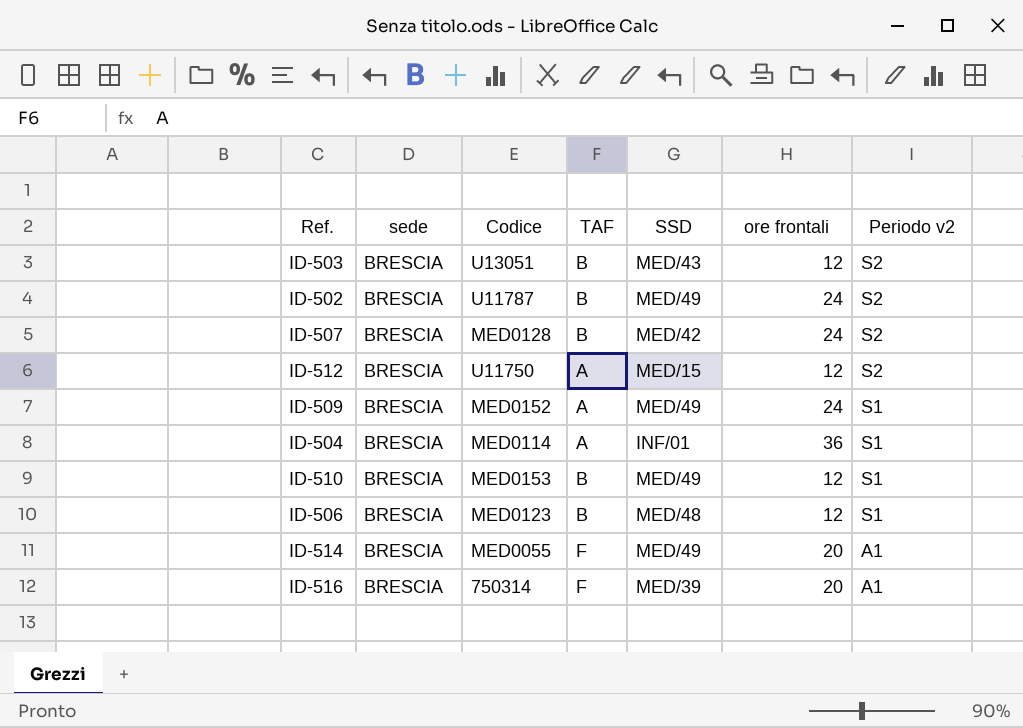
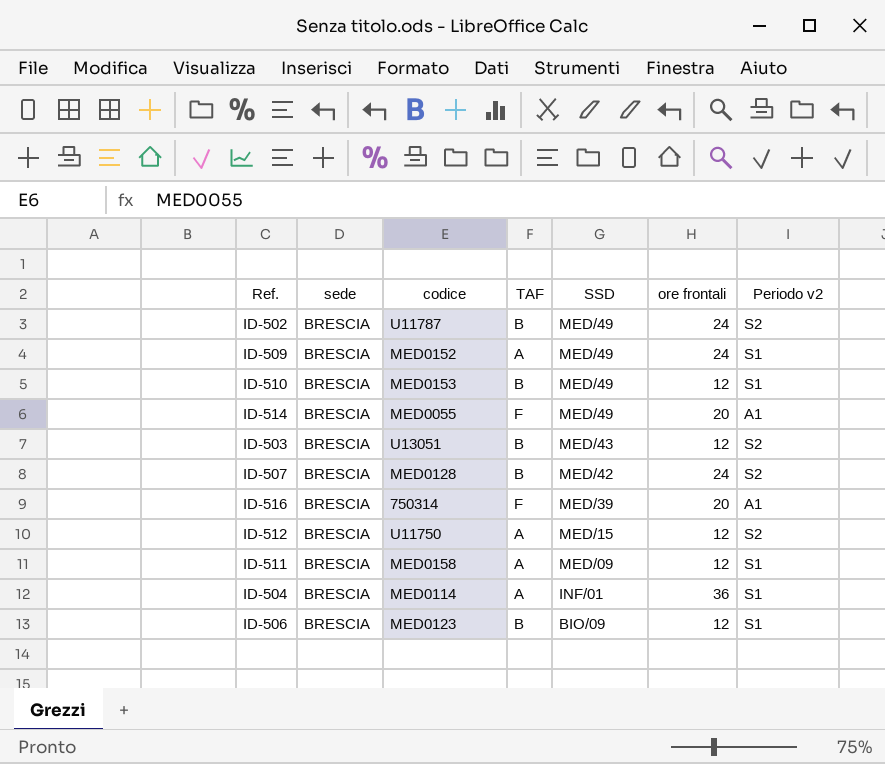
row order: Periodo v2 descending -> SSD descending
column name: Codice -> codice
row ID-511: none -> BRESCIA | MED0158 | A | MED/09 | 12 | S1
ID-506 | SSD: MED/48 -> BIO/09

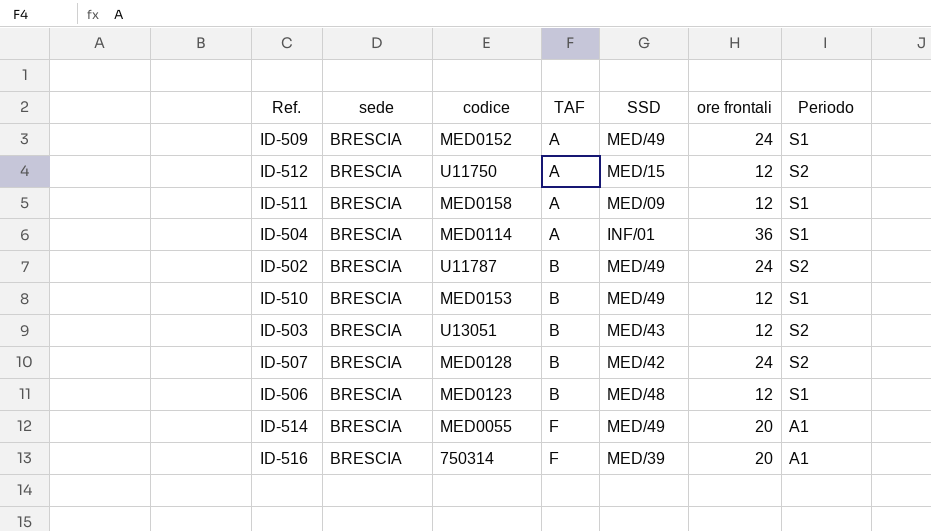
row order: SSD descending -> TAF ascending
column name: Periodo v2 -> Periodo
ID-506 | SSD: BIO/09 -> MED/48

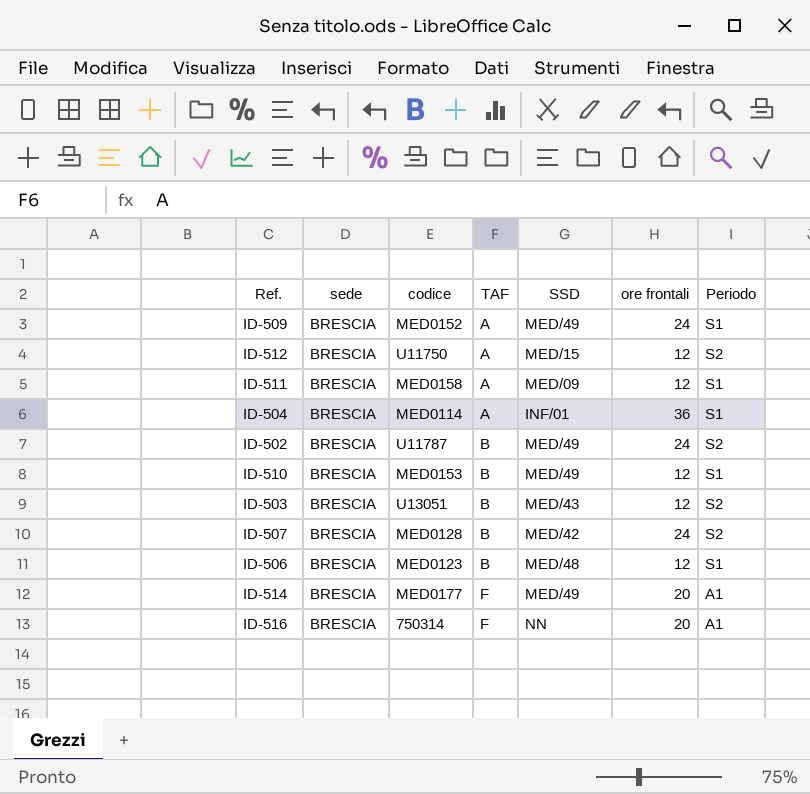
ID-514 | codice: MED0055 -> MED0177
ID-516 | SSD: MED/39 -> NN

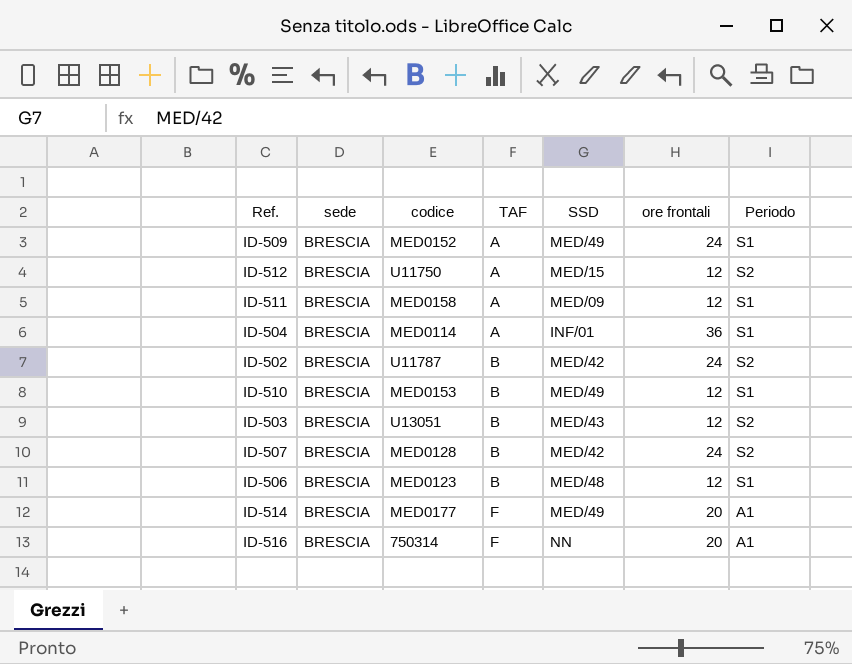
ID-502 | SSD: MED/49 -> MED/42

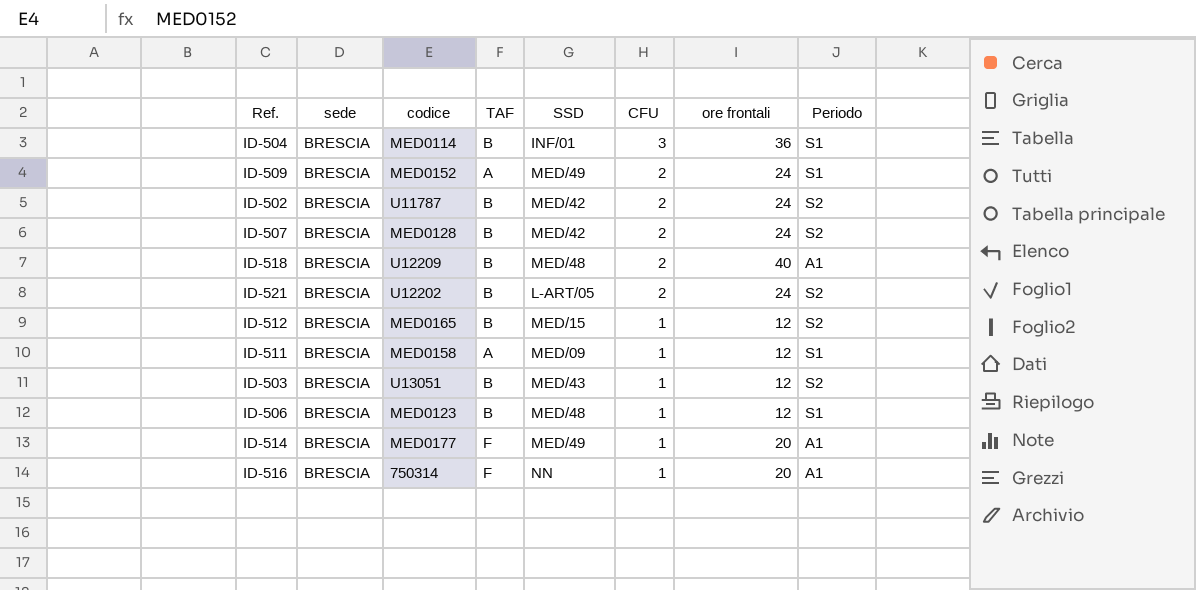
row order: TAF ascending -> CFU descending
column CFU | position: none -> 6
row ID-510: BRESCIA | MED0153 | B | MED/49 | 12 | S1 -> none
ID-504 | TAF: A -> B
row ID-518: none -> BRESCIA | U12209 | B | MED/48 | 2 | 40 | A1
row ID-521: none -> BRESCIA | U12202 | B | L-ART/05 | 2 | 24 | S2
ID-512 | codice: U11750 -> MED0165
ID-512 | TAF: A -> B

